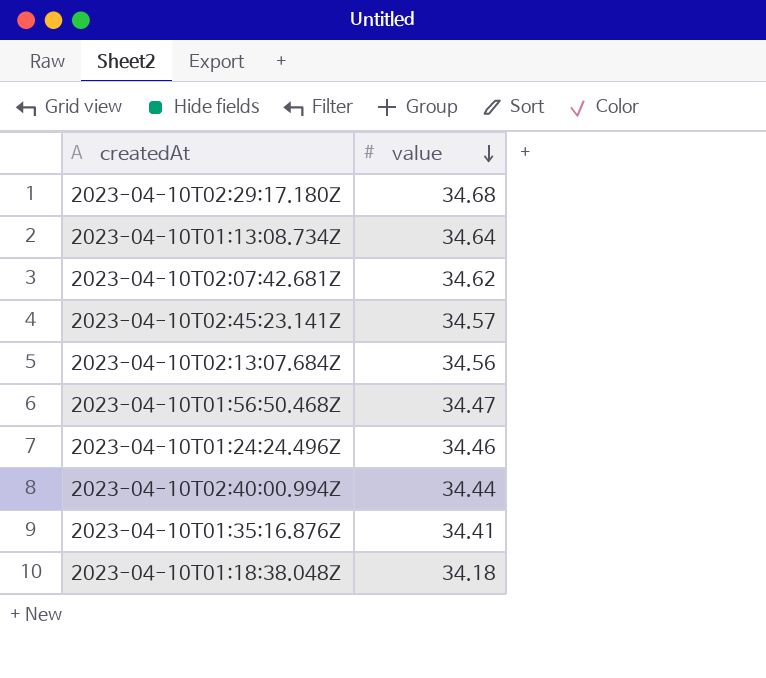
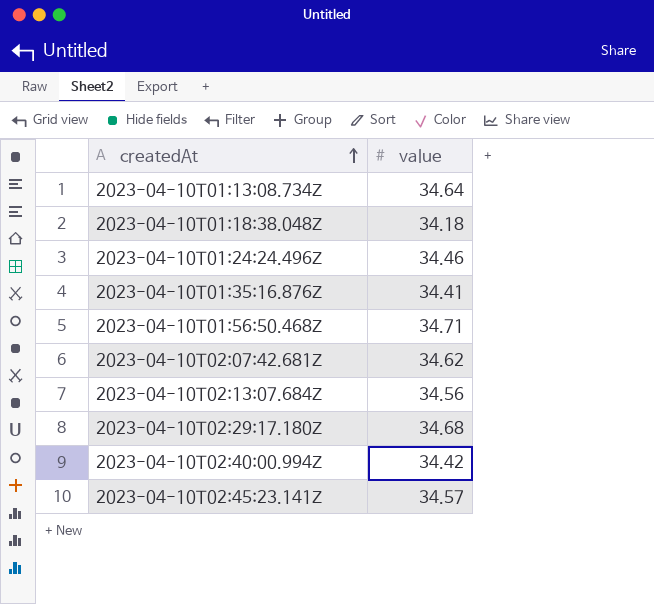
row order: value descending -> createdAt ascending
2023-04-10T01:56:50.468Z | value: 34.47 -> 34.71
2023-04-10T02:40:00.994Z | value: 34.44 -> 34.42

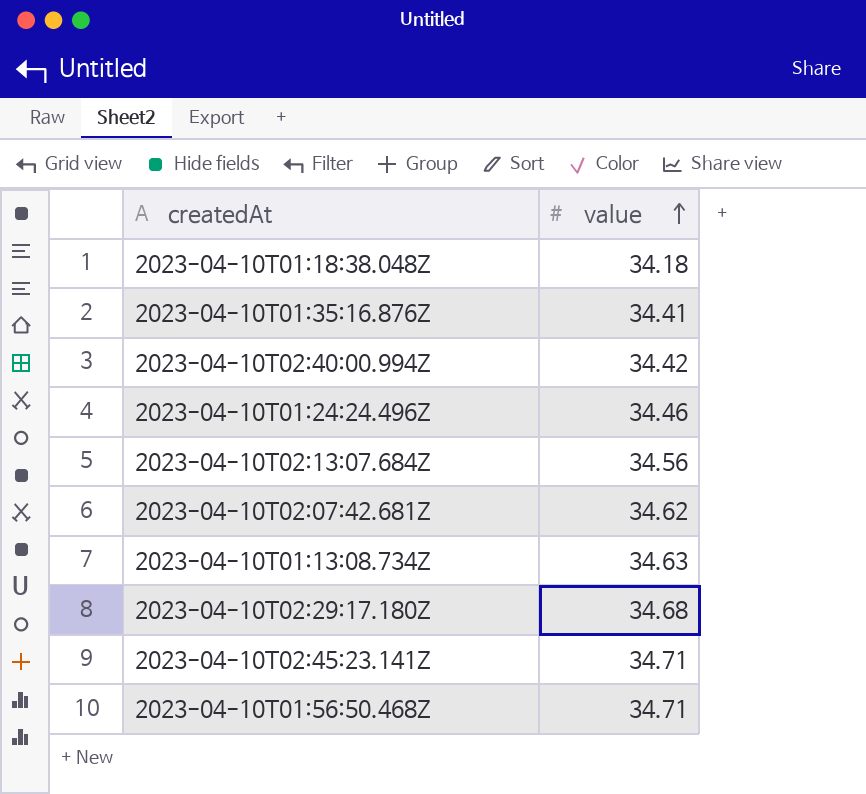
row order: createdAt ascending -> value ascending
2023-04-10T01:13:08.734Z | value: 34.64 -> 34.63
2023-04-10T02:45:23.141Z | value: 34.57 -> 34.71

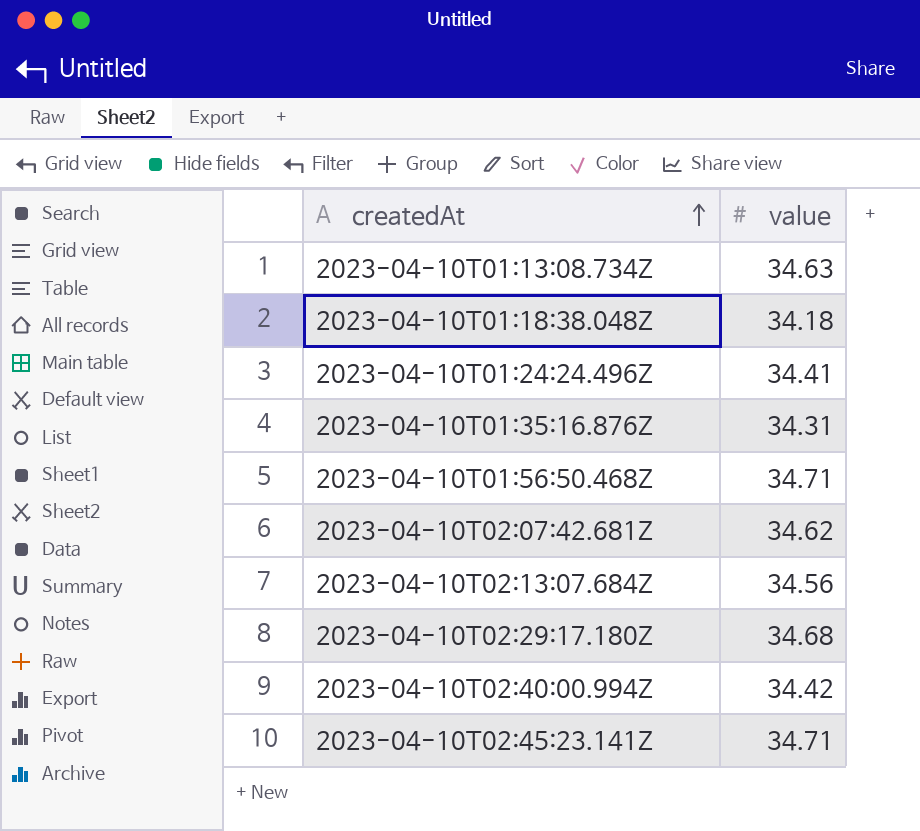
row order: value ascending -> createdAt ascending
2023-04-10T01:24:24.496Z | value: 34.46 -> 34.41
2023-04-10T01:35:16.876Z | value: 34.41 -> 34.31

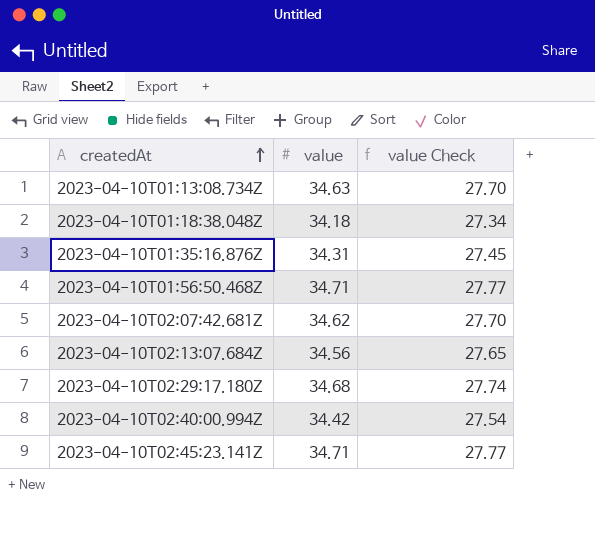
column value Check | formula: none -> [value] * 0.8
row 2023-04-10T01:24:24.496Z: 34.41 -> none

